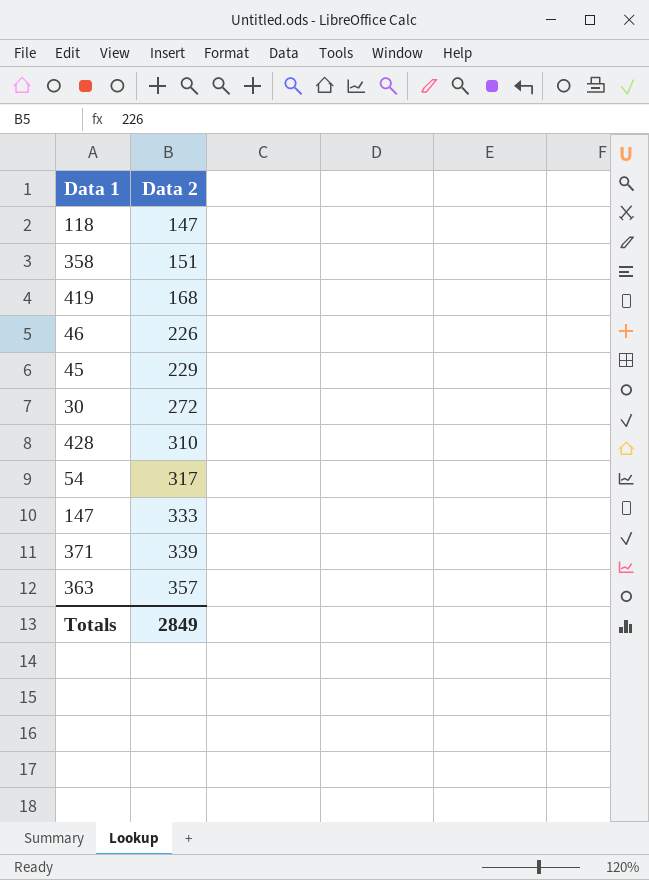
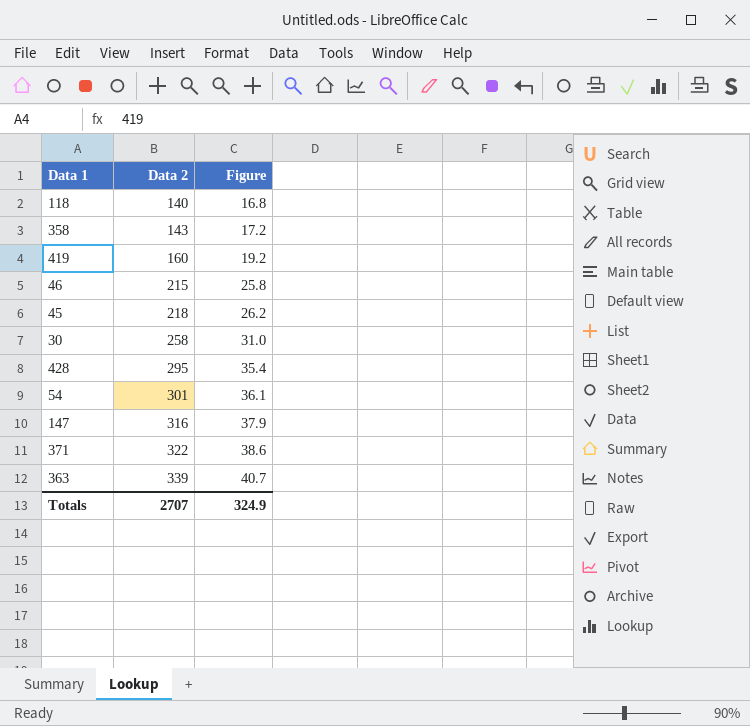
column Figure | formula: none -> [Data 2] * 0.12
118 | Data 2: 147 -> 140
358 | Data 2: 151 -> 143
419 | Data 2: 168 -> 160
46 | Data 2: 226 -> 215
45 | Data 2: 229 -> 218
30 | Data 2: 272 -> 258
428 | Data 2: 310 -> 295
54 | Data 2: 317 -> 301
147 | Data 2: 333 -> 316
371 | Data 2: 339 -> 322
363 | Data 2: 357 -> 339
Totals | Data 2: 2849 -> 2707

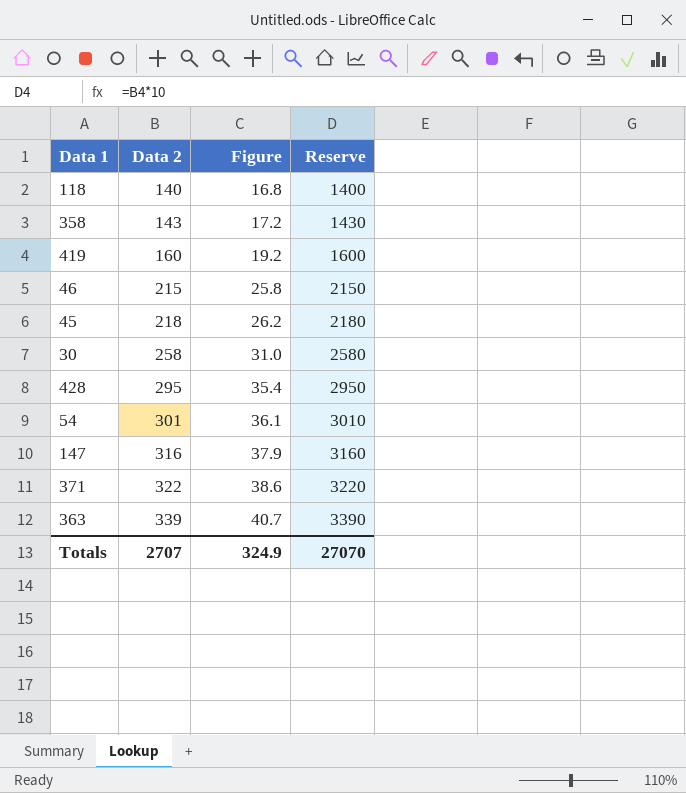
column Reserve | formula: none -> [Data 2] * 10

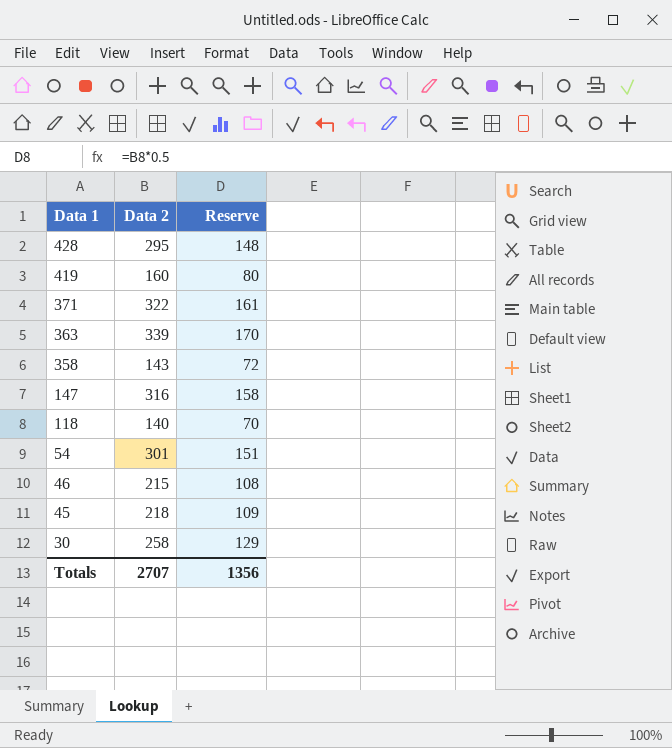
row order: Data 2 ascending -> Data 1 descending
column Figure | formula: [Data 2] * 0.12 -> none
column Reserve | formula: [Data 2] * 10 -> [Data 2] * 0.5
Totals | Reserve: 27070 -> 1356

